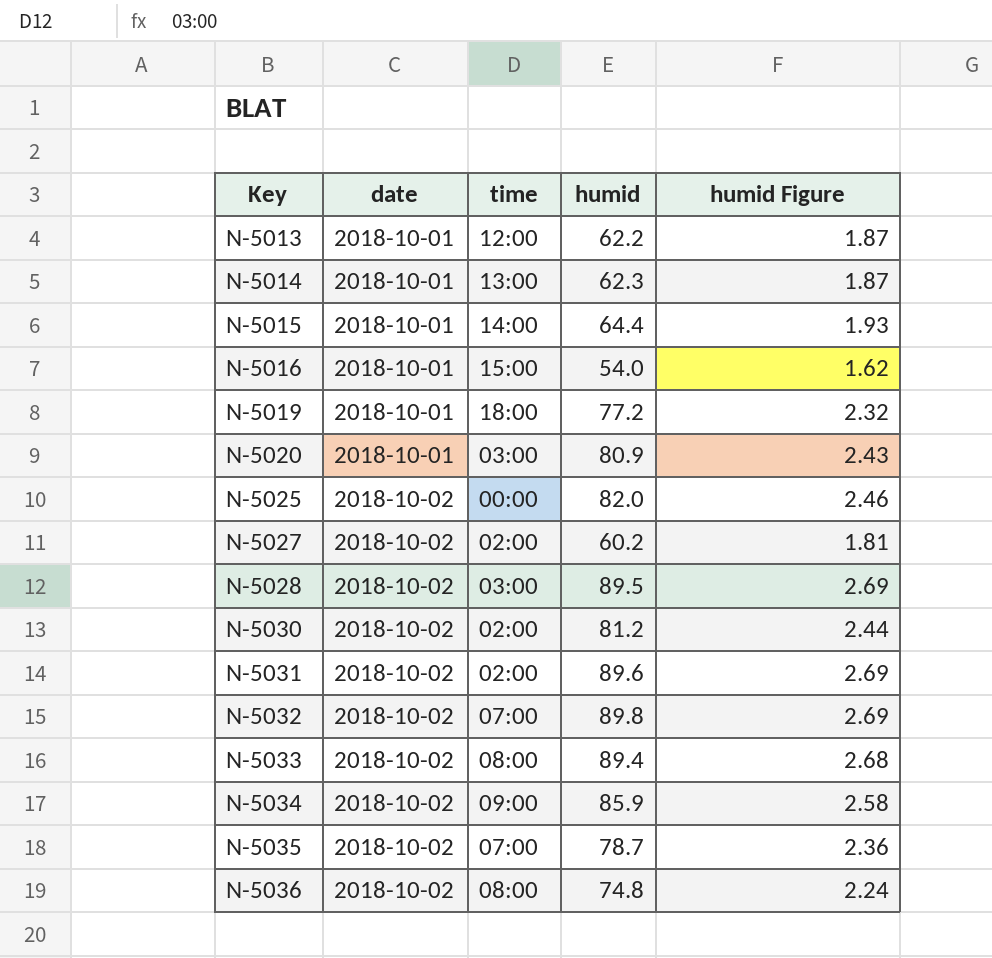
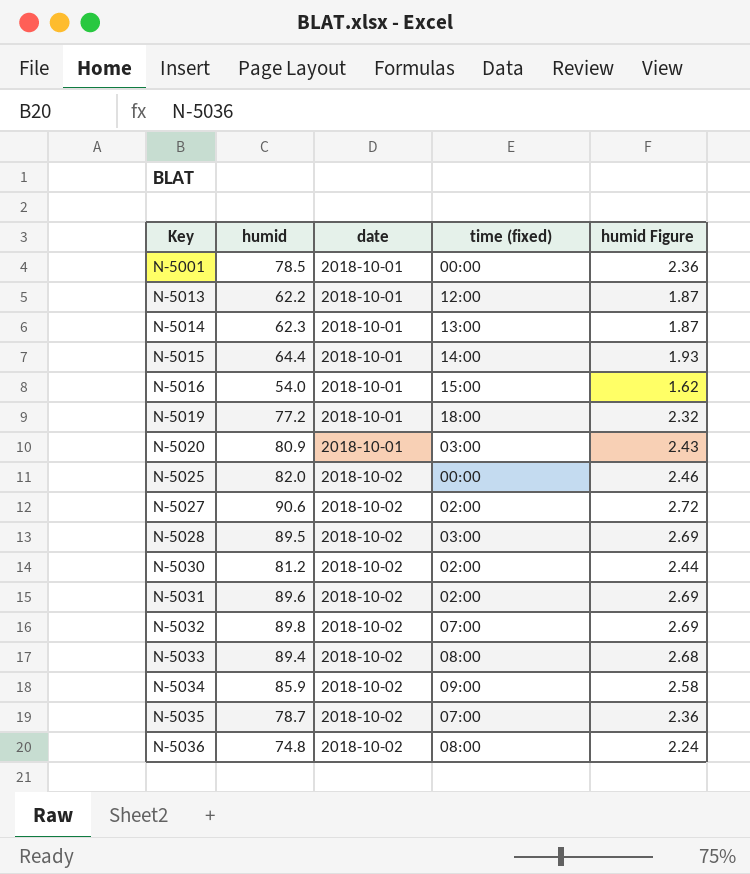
column humid | position: 4 -> 2
column name: time -> time (fixed)
row N-5001: none -> 78.5 | 2018-10-01 | 00:00 | 2.36
N-5027 | humid: 60.2 -> 90.6
N-5027 | humid Figure: 1.81 -> 2.72

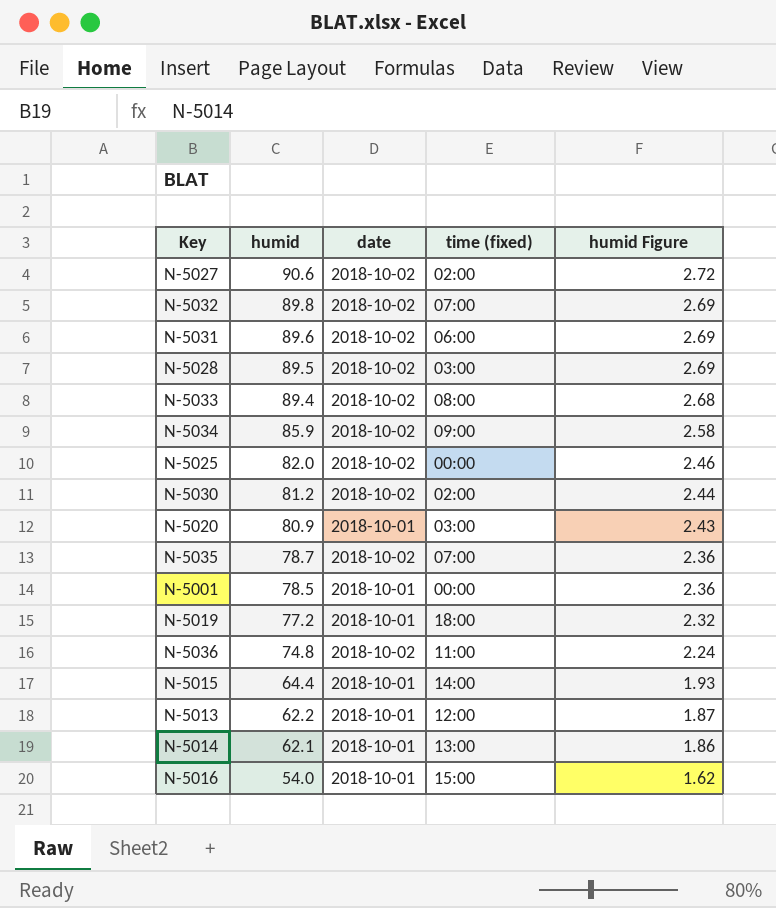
row order: Key ascending -> humid descending
N-5031 | time (fixed): 02:00 -> 06:00
N-5036 | time (fixed): 08:00 -> 11:00
N-5014 | humid: 62.3 -> 62.1
N-5014 | humid Figure: 1.87 -> 1.86

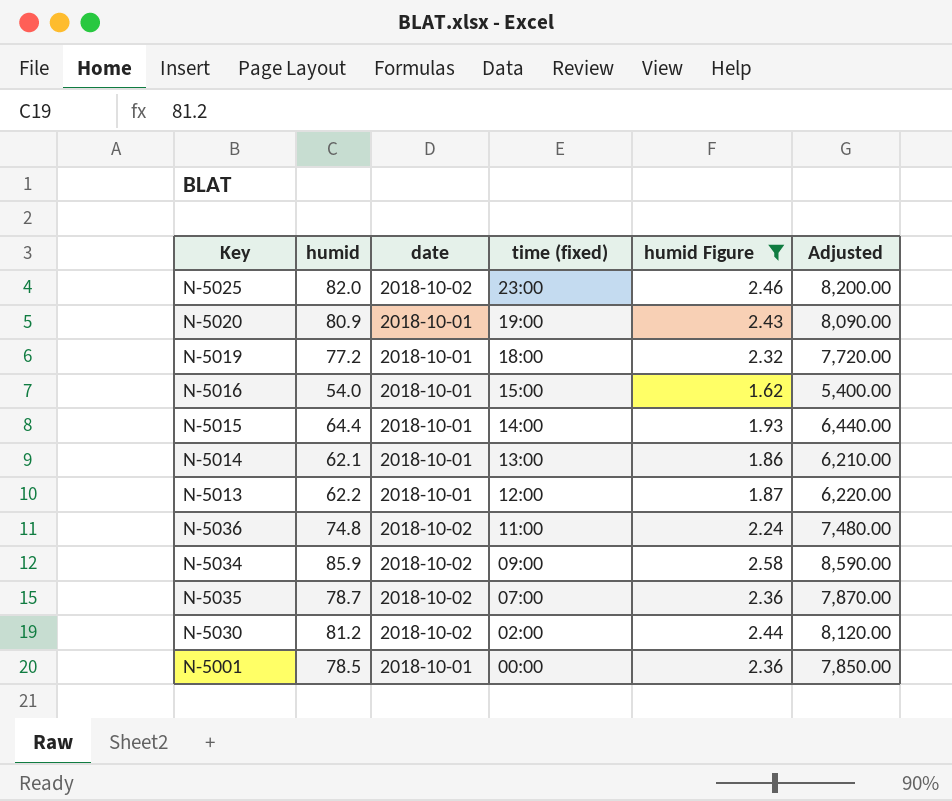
filter: none -> humid Figure <= 2.58
row order: humid descending -> time (fixed) descending
column Adjusted | formula: none -> [humid] * 100
N-5025 | time (fixed): 00:00 -> 23:00
N-5020 | time (fixed): 03:00 -> 19:00

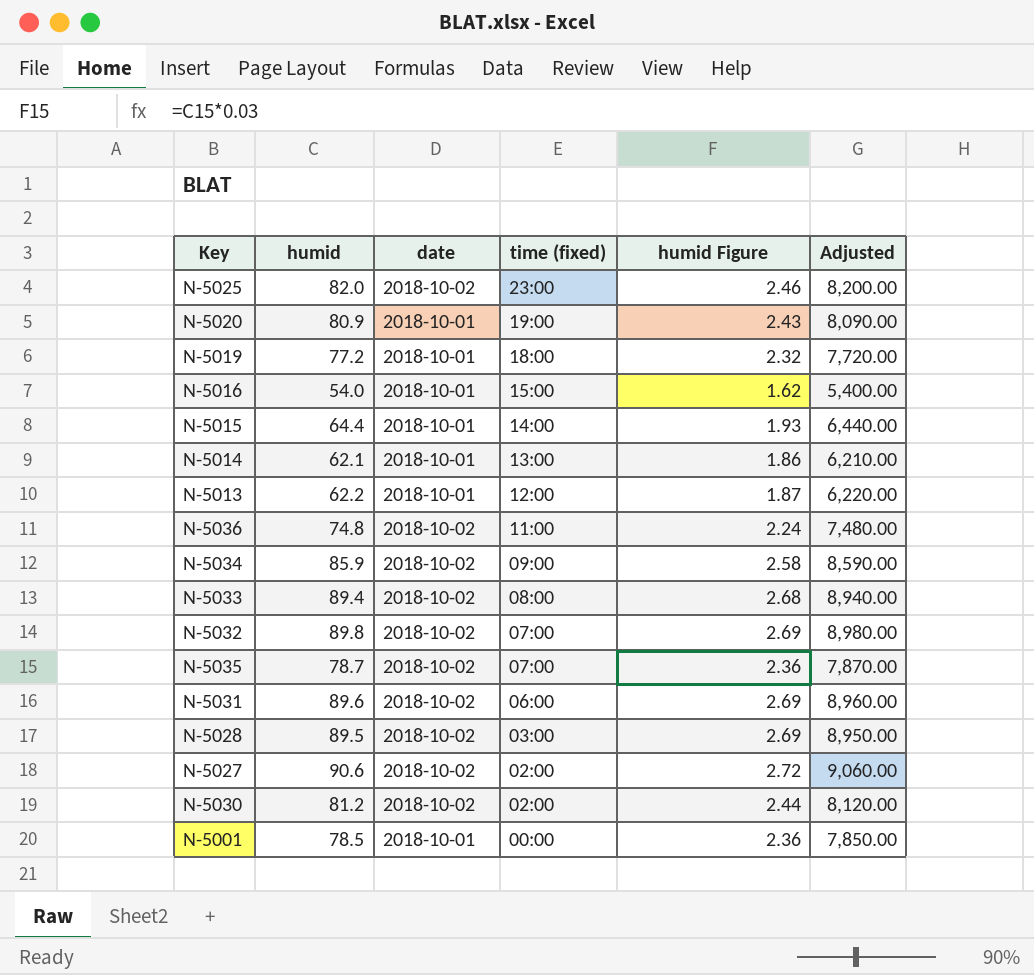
filter: humid Figure <= 2.58 -> none

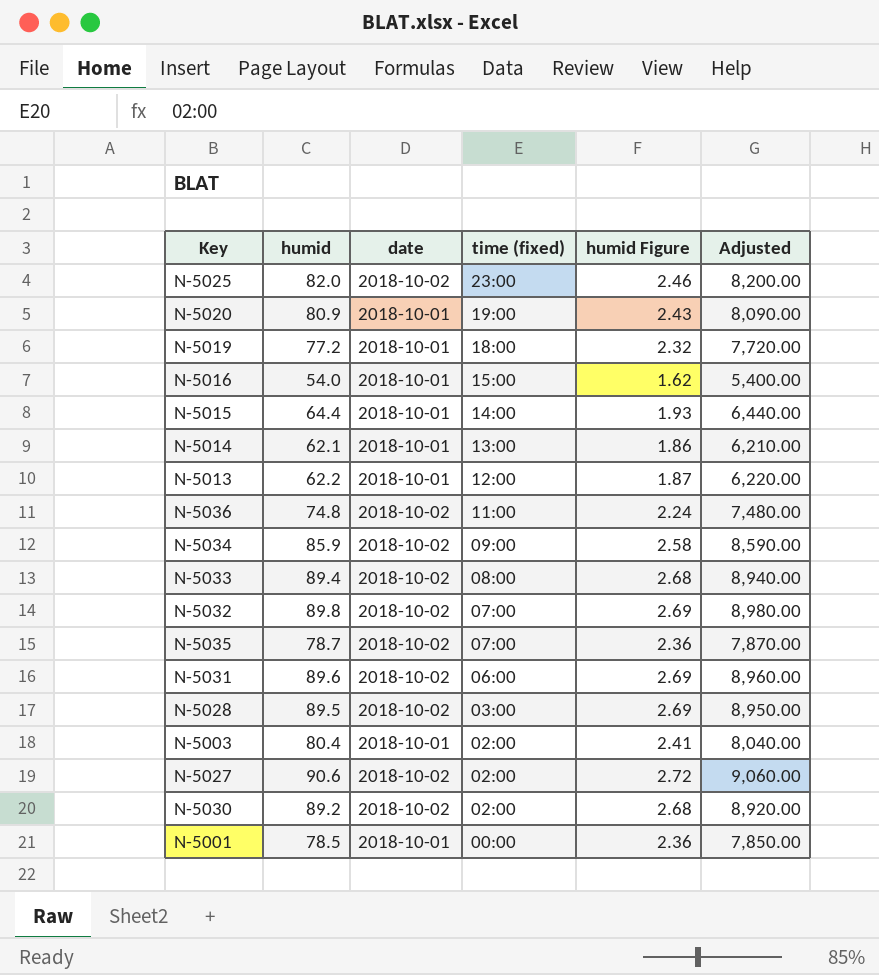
row N-5003: none -> 80.4 | 2018-10-01 | 02:00 | 2.41 | 8,040.00
N-5030 | humid: 81.2 -> 89.2
N-5030 | humid Figure: 2.44 -> 2.68
N-5030 | Adjusted: 8,120.00 -> 8,920.00

